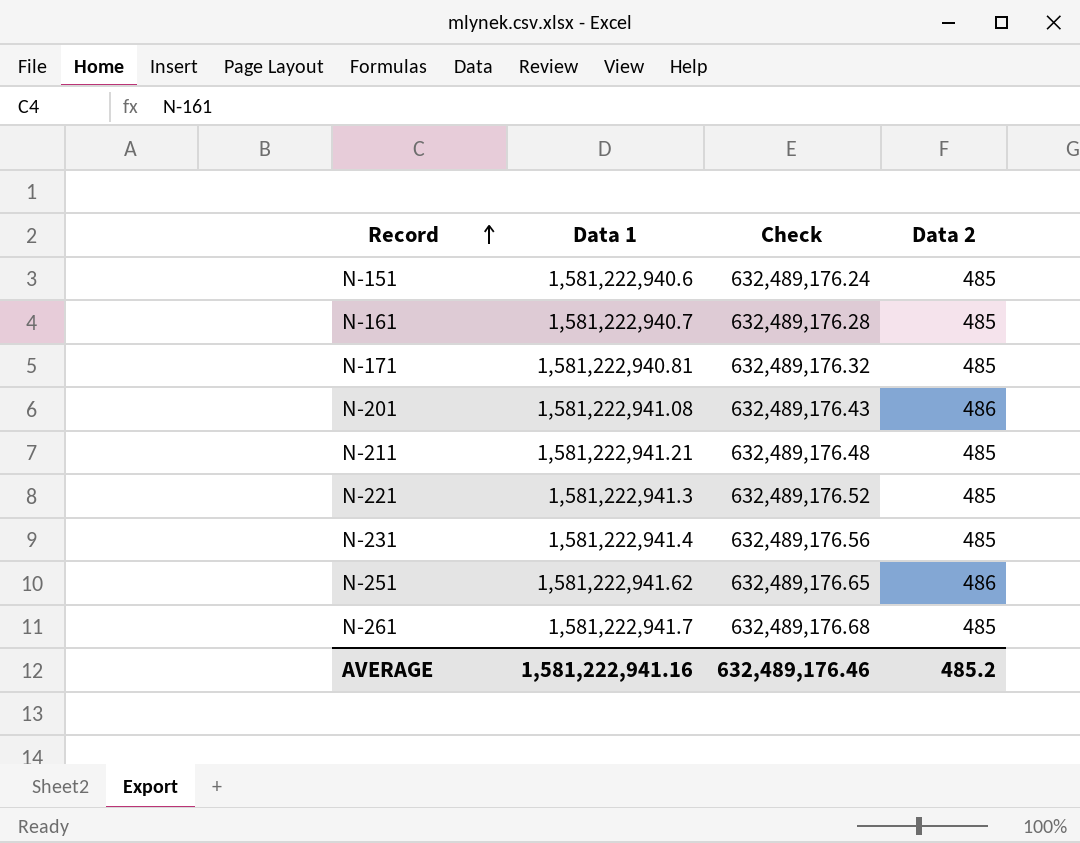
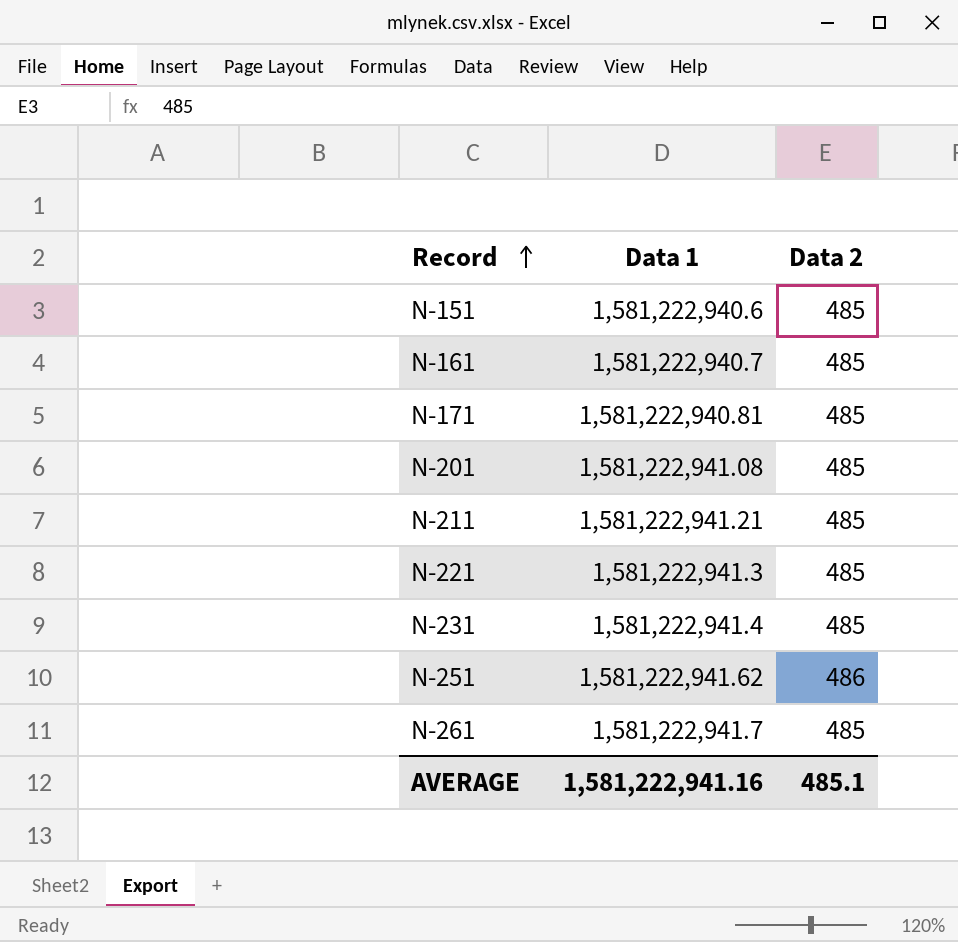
column Check | formula: [Data 1] * 0.4 -> none
N-201 | Data 2: 486 -> 485
AVERAGE | Data 2: 485.2 -> 485.1

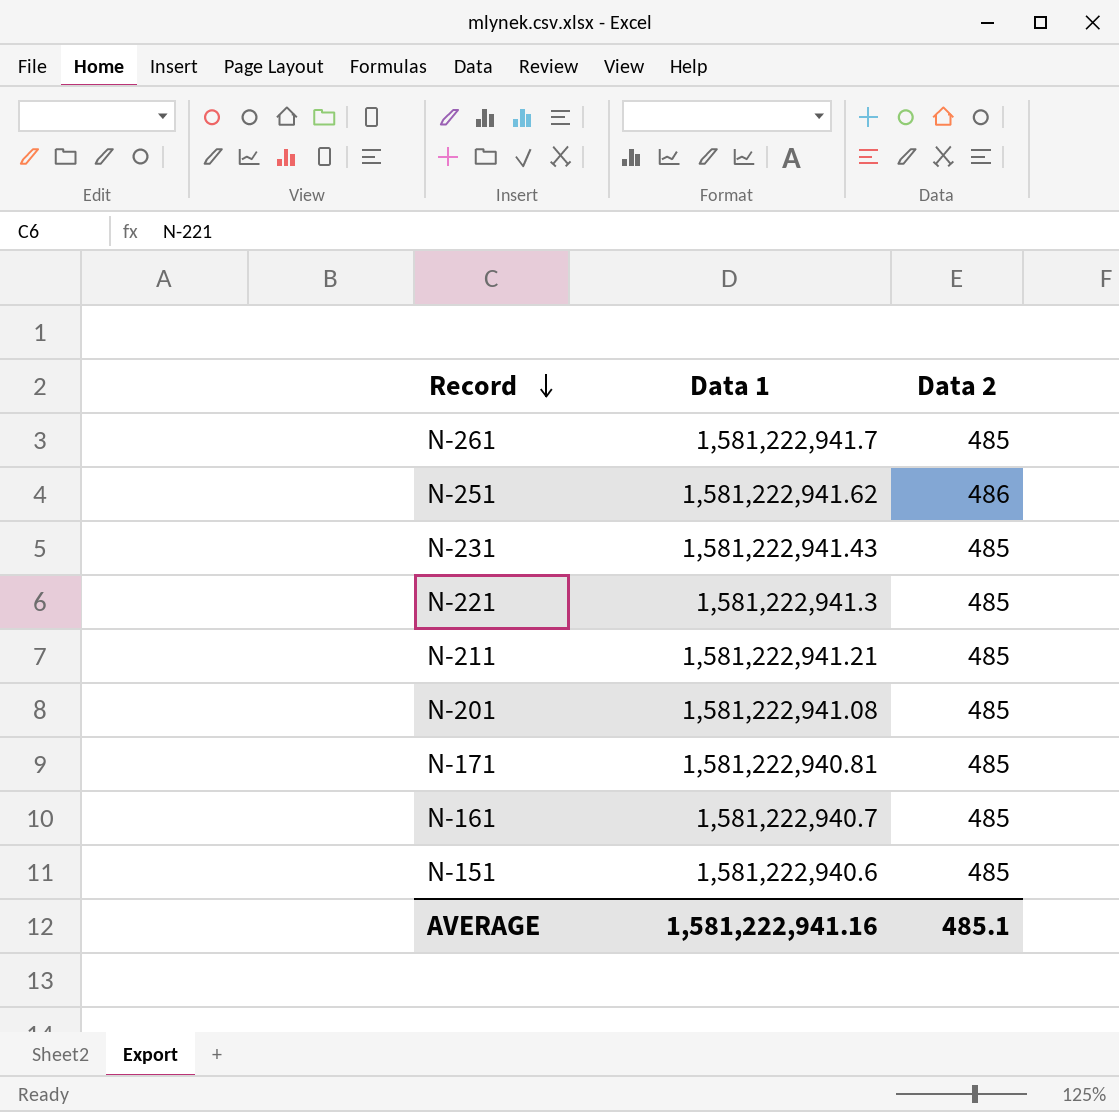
row order: Record ascending -> Record descending
N-231 | Data 1: 1,581,222,941.4 -> 1,581,222,941.43

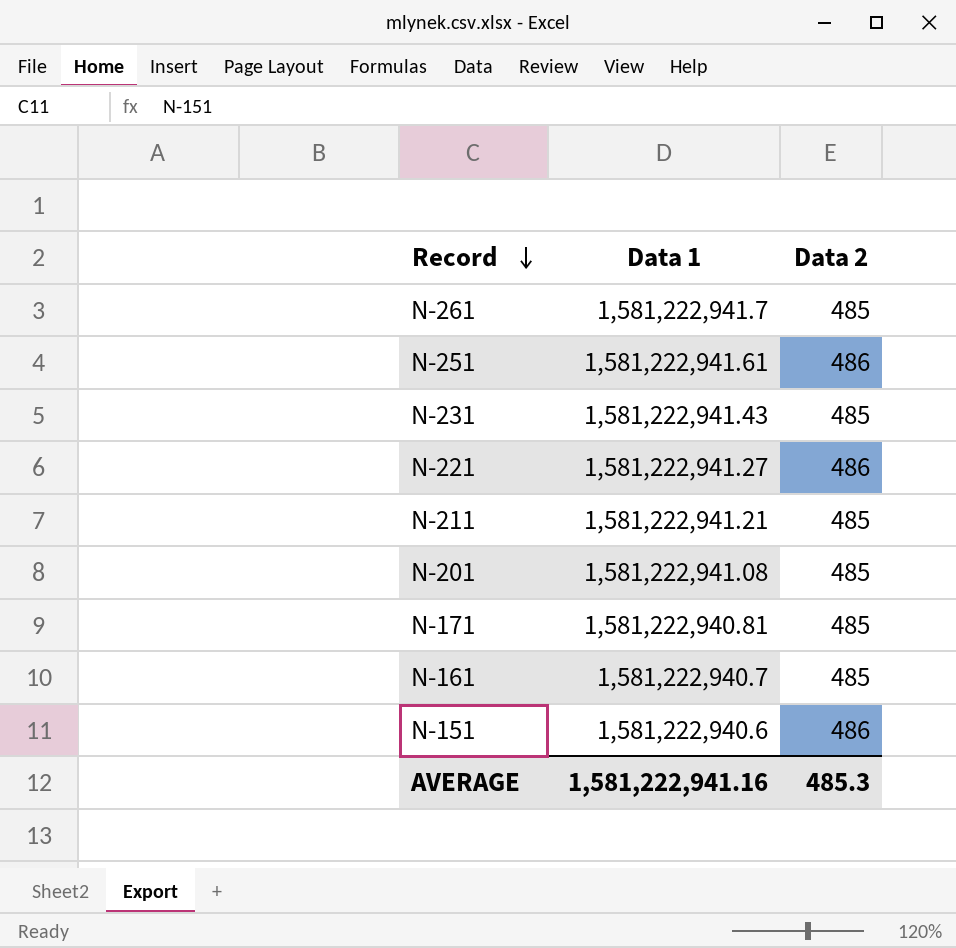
N-251 | Data 1: 1,581,222,941.62 -> 1,581,222,941.61
N-221 | Data 1: 1,581,222,941.3 -> 1,581,222,941.27
N-221 | Data 2: 485 -> 486
N-151 | Data 2: 485 -> 486
AVERAGE | Data 2: 485.1 -> 485.3

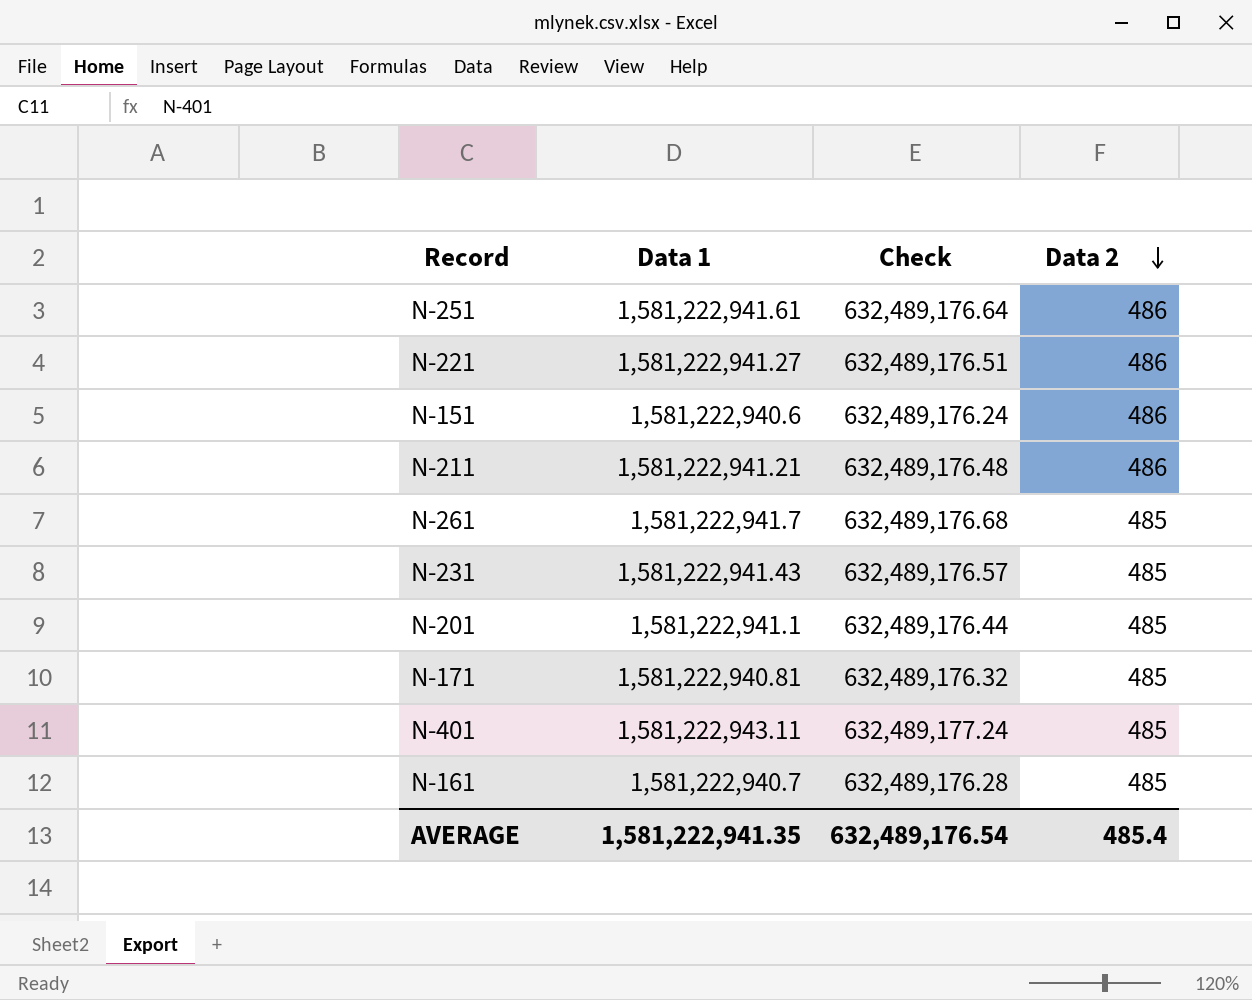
row order: Record descending -> Data 2 descending
column Check | formula: none -> [Data 1] * 0.4
N-211 | Data 2: 485 -> 486
N-201 | Data 1: 1,581,222,941.08 -> 1,581,222,941.1
row N-401: none -> 1,581,222,943.11 | 632,489,177.24 | 485
AVERAGE | Data 1: 1,581,222,941.16 -> 1,581,222,941.35
AVERAGE | Data 2: 485.3 -> 485.4

